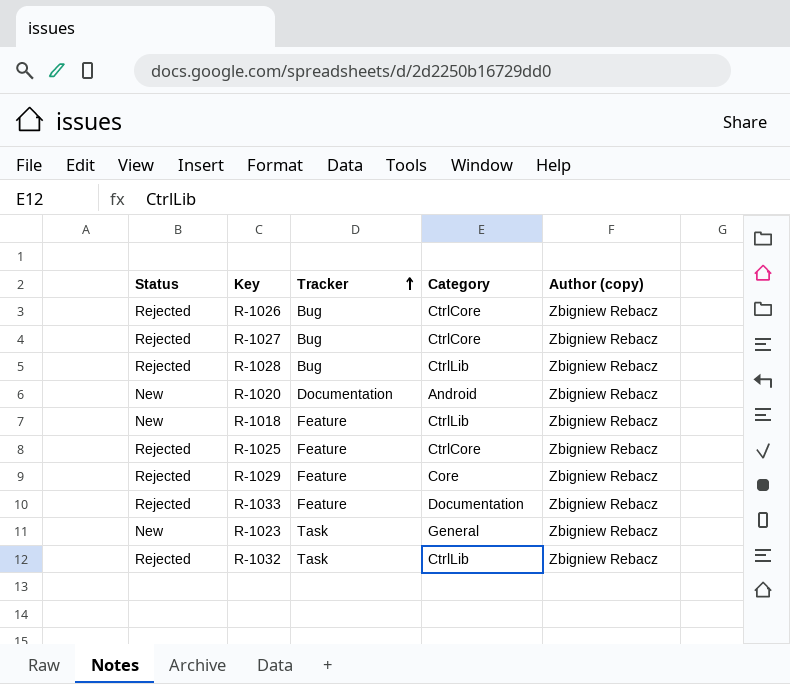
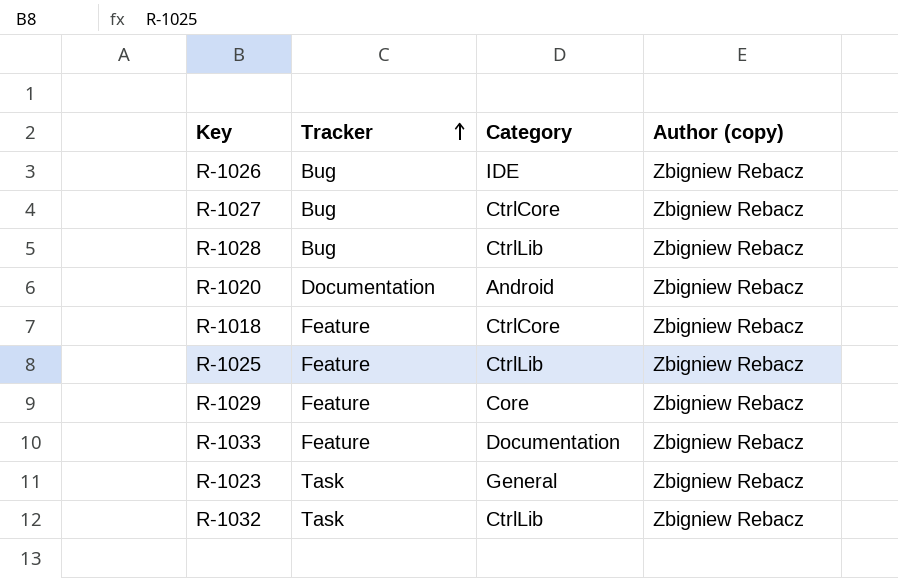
column Status | position: 1 -> none
R-1026 | Category: CtrlCore -> IDE
R-1018 | Category: CtrlLib -> CtrlCore
R-1025 | Category: CtrlCore -> CtrlLib

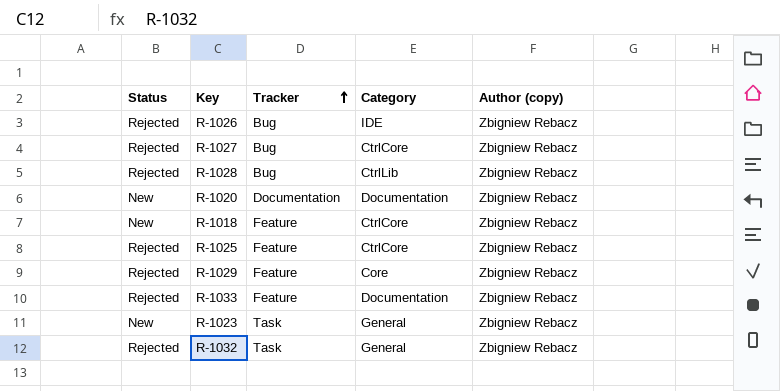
column Status | position: none -> 1
R-1020 | Category: Android -> Documentation
R-1025 | Category: CtrlLib -> CtrlCore
R-1032 | Category: CtrlLib -> General

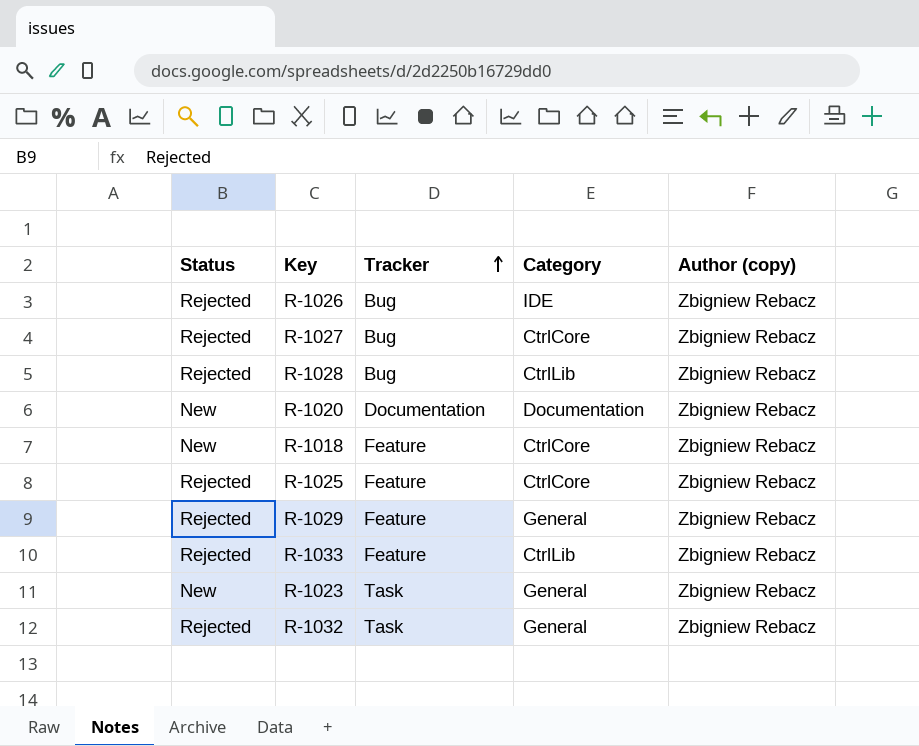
R-1029 | Category: Core -> General
R-1033 | Category: Documentation -> CtrlLib

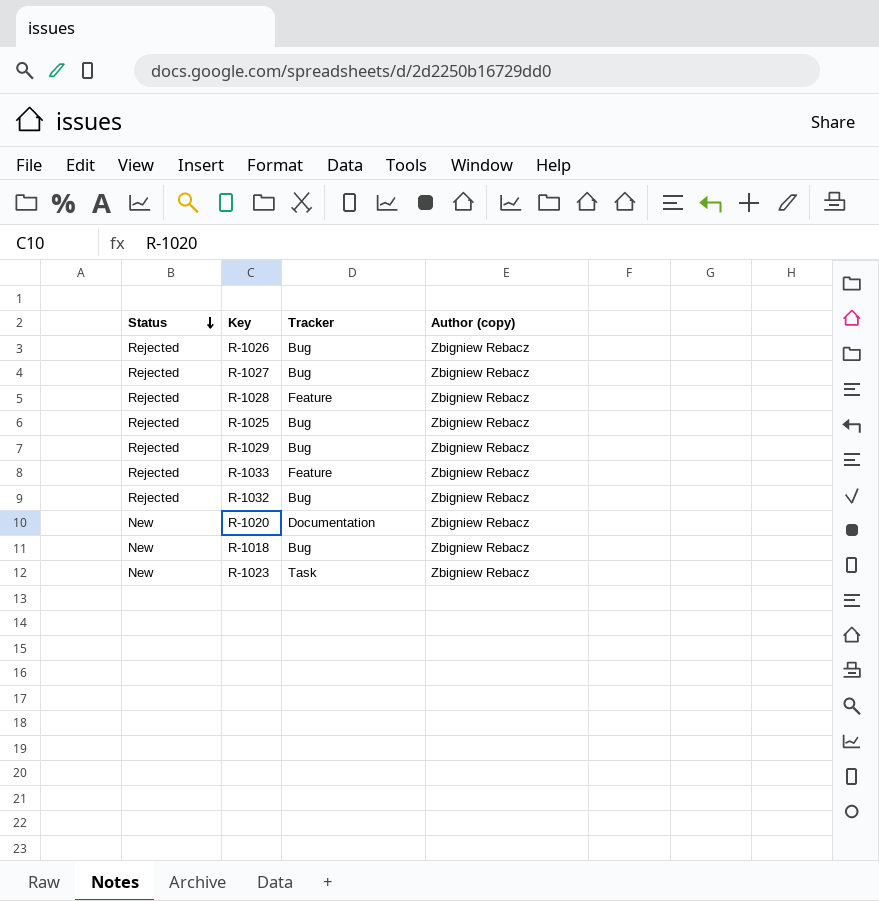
row order: Tracker ascending -> Status descending
column Category | position: 4 -> none
R-1028 | Tracker: Bug -> Feature
R-1025 | Tracker: Feature -> Bug
R-1029 | Tracker: Feature -> Bug
R-1032 | Tracker: Task -> Bug
R-1018 | Tracker: Feature -> Bug

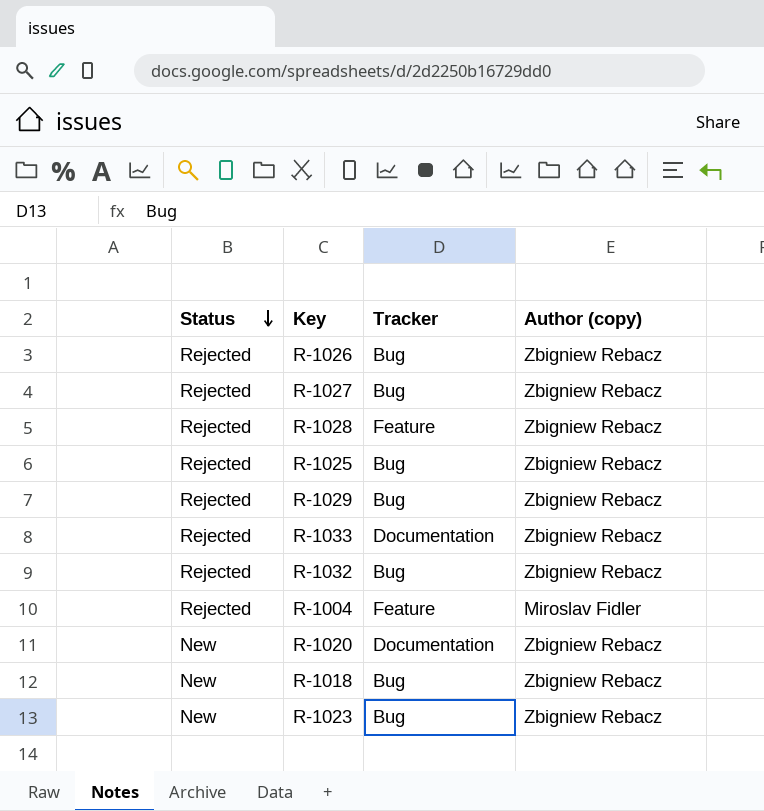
R-1033 | Tracker: Feature -> Documentation
row R-1004: none -> Rejected | Feature | Miroslav Fidler
R-1023 | Tracker: Task -> Bug

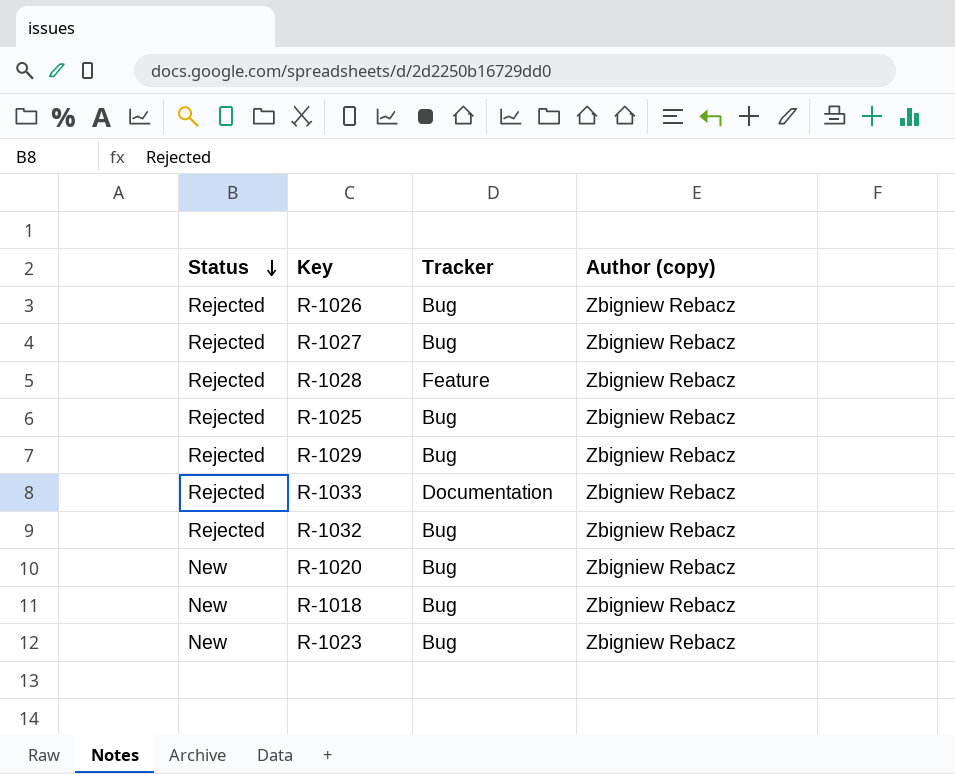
row R-1004: Rejected | Feature | Miroslav Fidler -> none
R-1020 | Tracker: Documentation -> Bug

